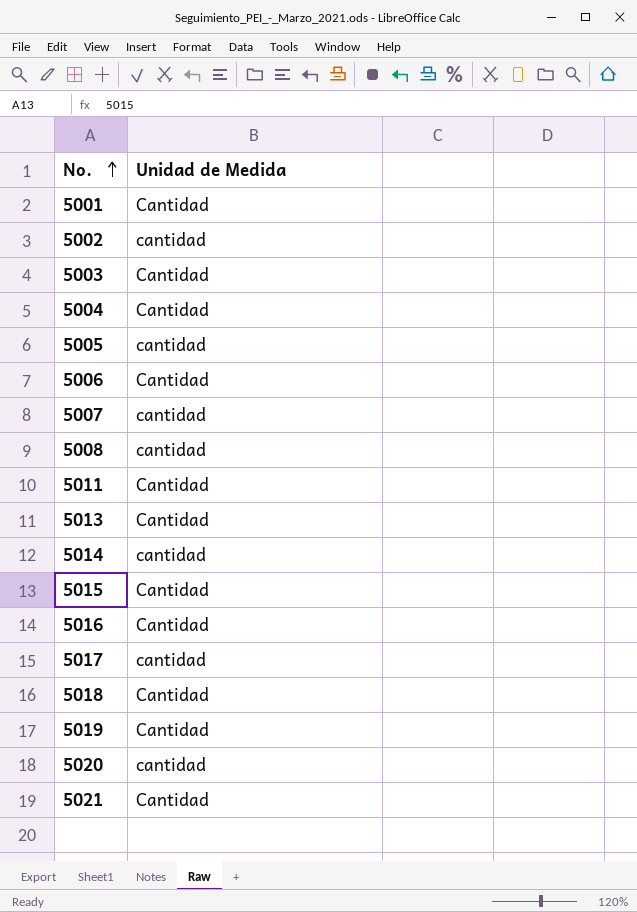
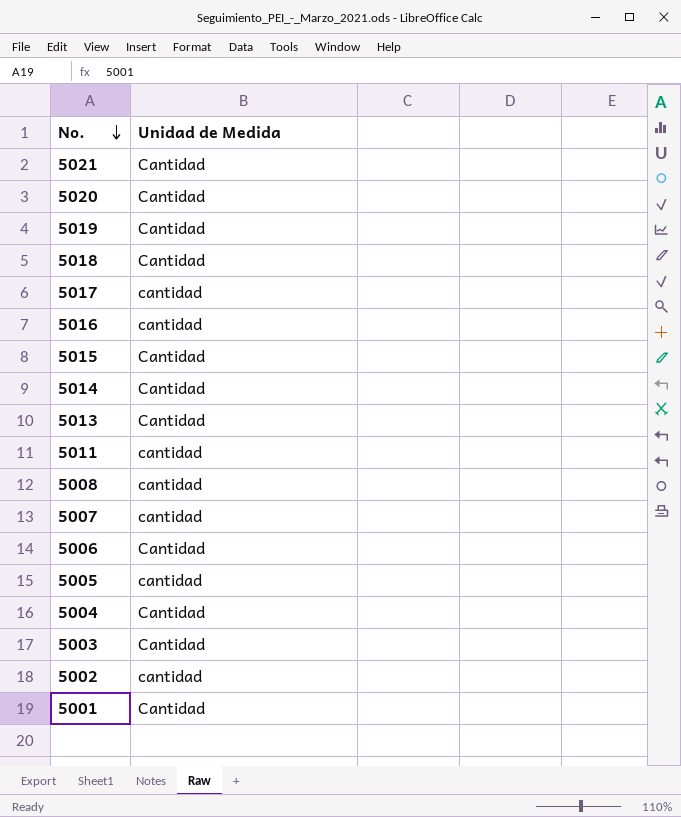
row order: No. ascending -> No. descending
5020 | Unidad de Medida: cantidad -> Cantidad
5016 | Unidad de Medida: Cantidad -> cantidad
5014 | Unidad de Medida: cantidad -> Cantidad
5011 | Unidad de Medida: Cantidad -> cantidad

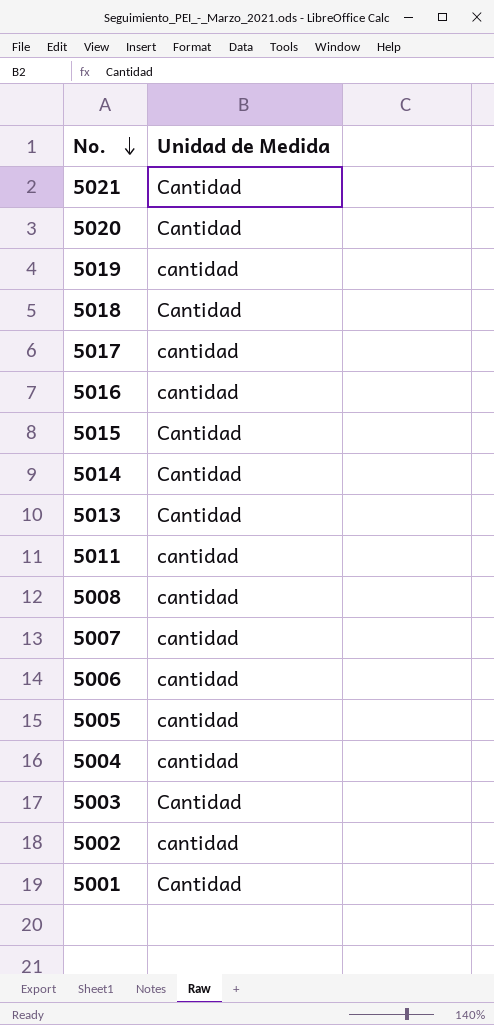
5019 | Unidad de Medida: Cantidad -> cantidad
5006 | Unidad de Medida: Cantidad -> cantidad
5004 | Unidad de Medida: Cantidad -> cantidad

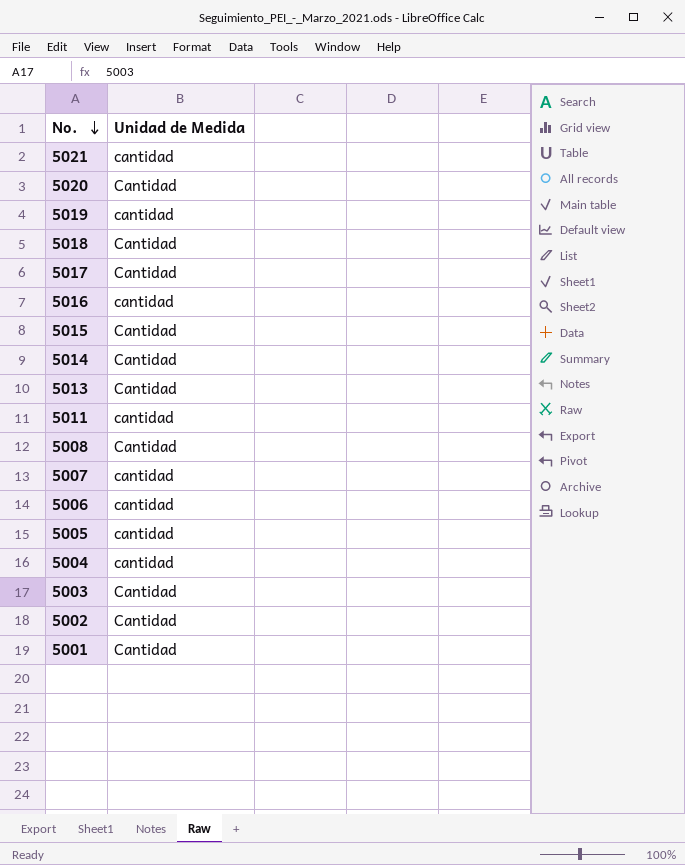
5021 | Unidad de Medida: Cantidad -> cantidad
5017 | Unidad de Medida: cantidad -> Cantidad
5008 | Unidad de Medida: cantidad -> Cantidad
5002 | Unidad de Medida: cantidad -> Cantidad

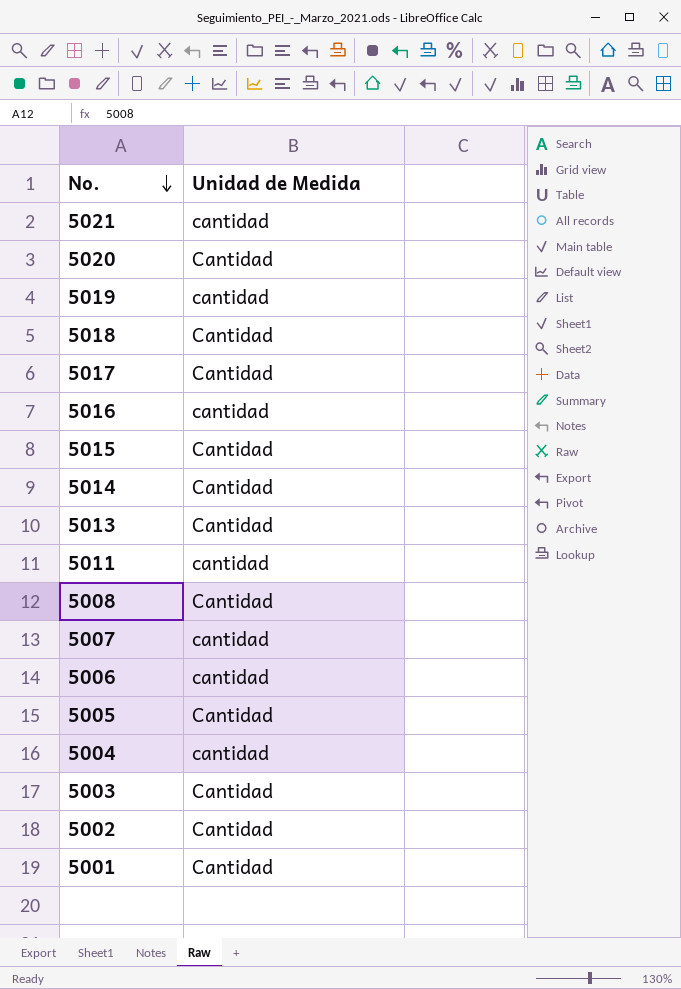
5005 | Unidad de Medida: cantidad -> Cantidad

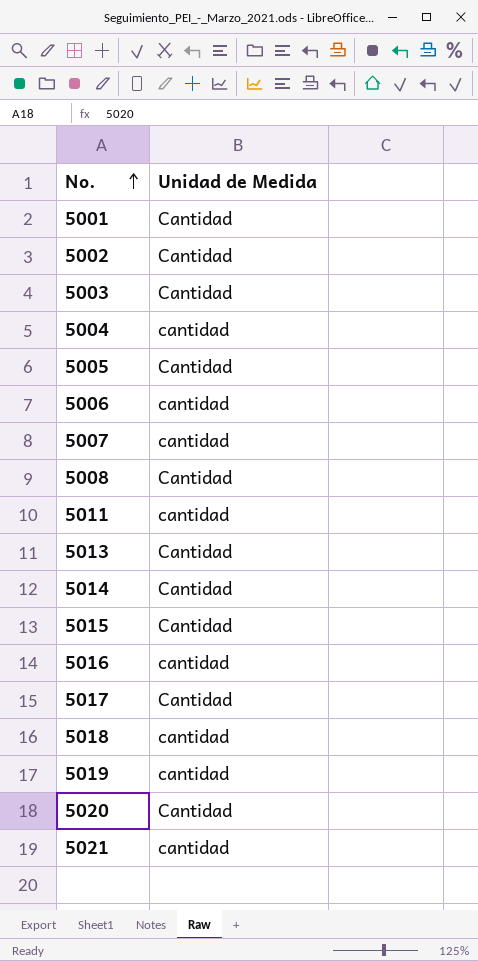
row order: No. descending -> No. ascending
5018 | Unidad de Medida: Cantidad -> cantidad

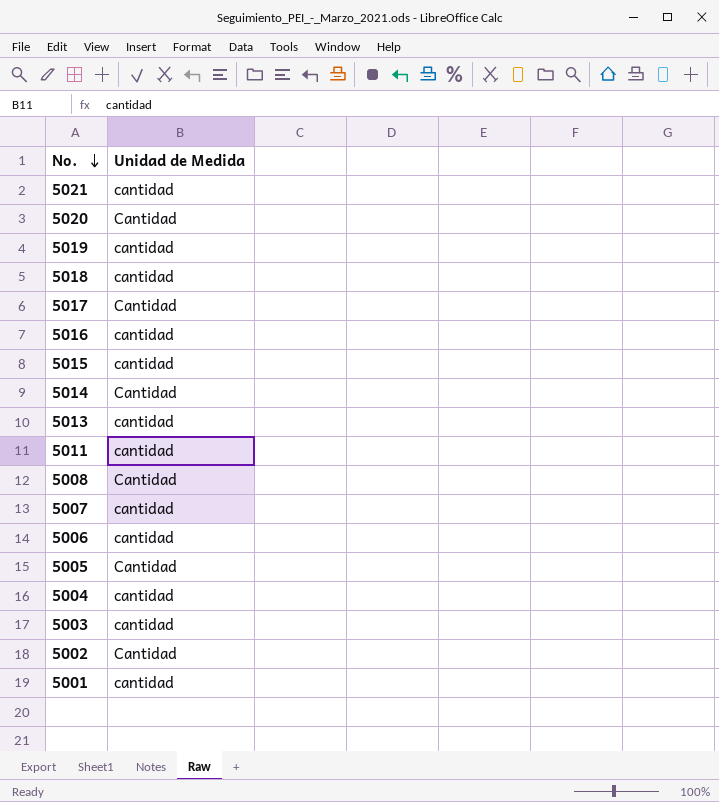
row order: No. ascending -> No. descending
5015 | Unidad de Medida: Cantidad -> cantidad
5013 | Unidad de Medida: Cantidad -> cantidad
5003 | Unidad de Medida: Cantidad -> cantidad
5001 | Unidad de Medida: Cantidad -> cantidad

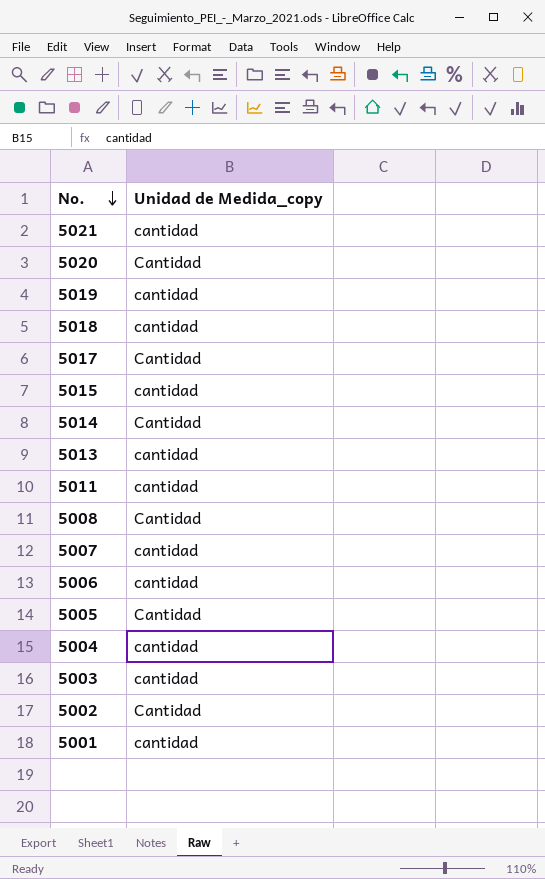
column name: Unidad de Medida -> Unidad de Medida_copy
row 5016: cantidad -> none

